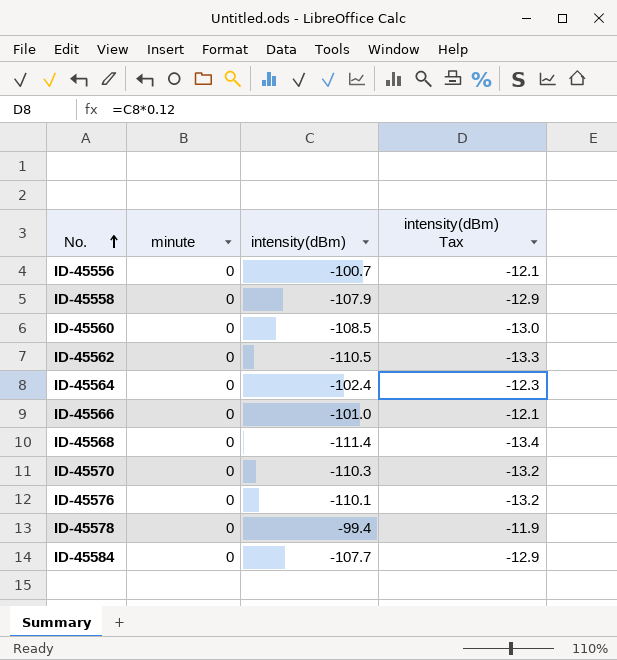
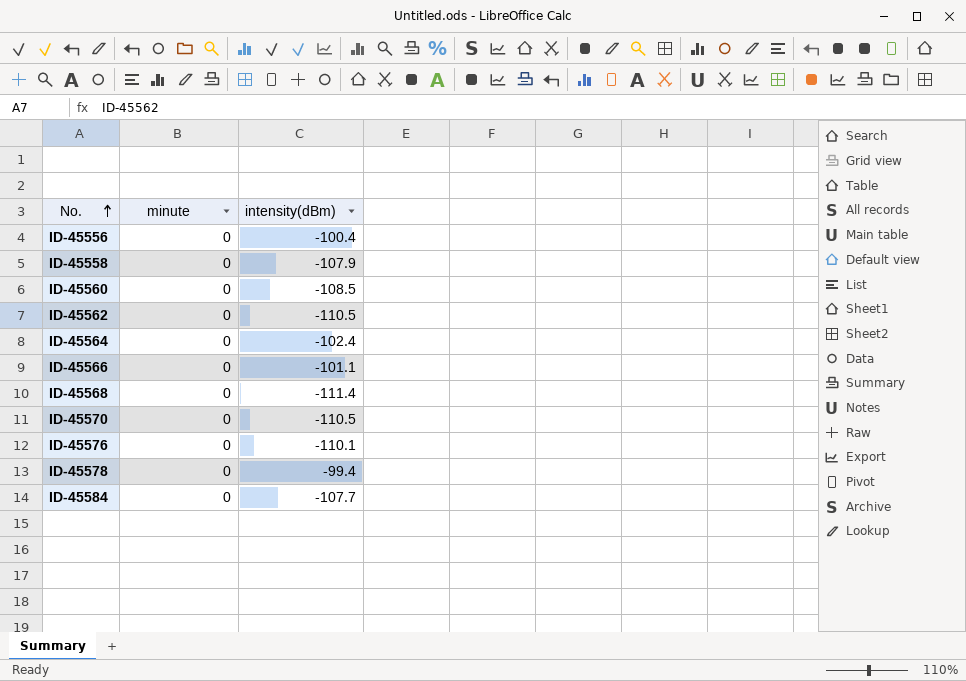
column intensity(dBm) Tax | formula: [intensity(dBm)] * 0.12 -> none
ID-45556 | intensity(dBm): -100.7 -> -100.4
ID-45566 | intensity(dBm): -101.0 -> -101.1
ID-45570 | intensity(dBm): -110.3 -> -110.5

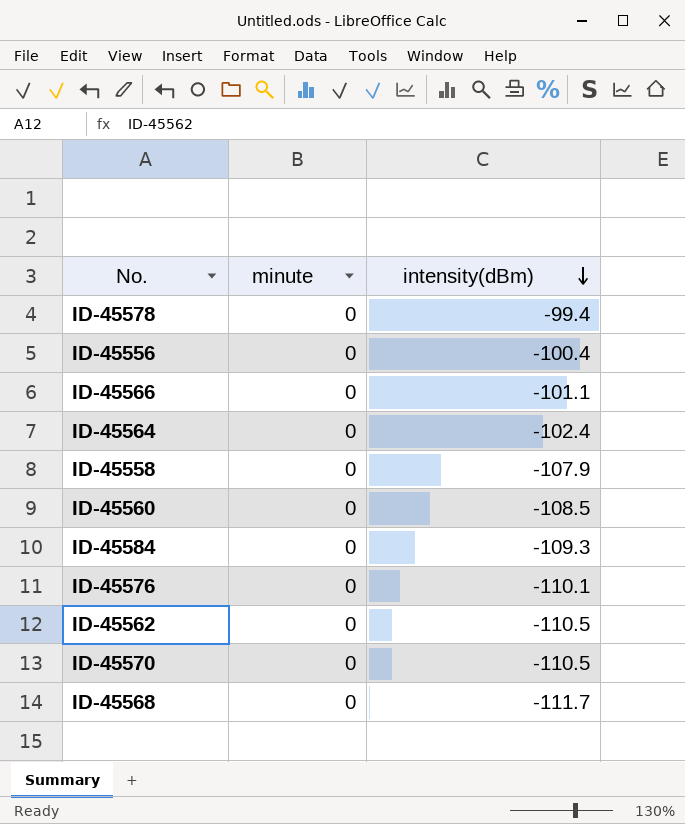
row order: No. ascending -> intensity(dBm) descending
ID-45584 | intensity(dBm): -107.7 -> -109.3
ID-45568 | intensity(dBm): -111.4 -> -111.7

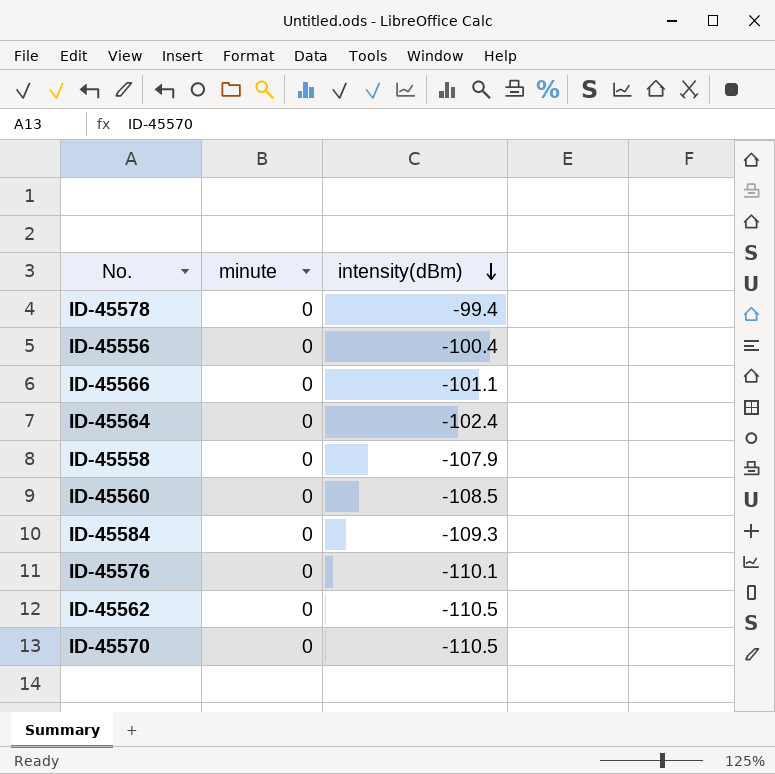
row ID-45568: 0 | -111.7 -> none

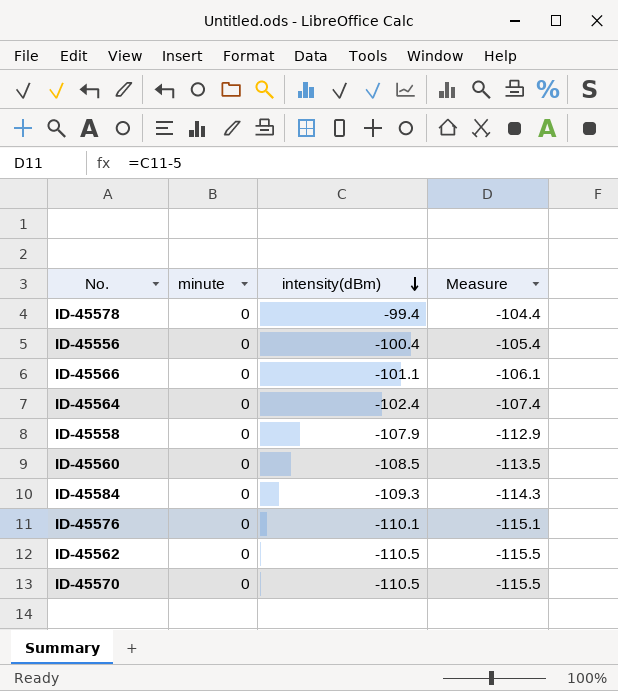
column Measure | formula: none -> [intensity(dBm)] - 5

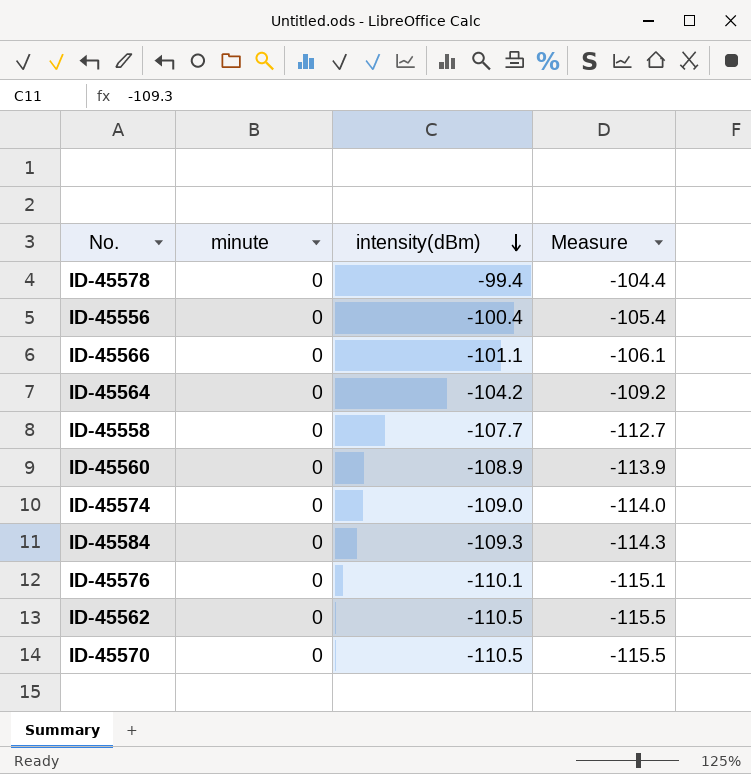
ID-45564 | intensity(dBm): -102.4 -> -104.2
ID-45564 | Measure: -107.4 -> -109.2
ID-45558 | intensity(dBm): -107.9 -> -107.7
ID-45558 | Measure: -112.9 -> -112.7
ID-45560 | intensity(dBm): -108.5 -> -108.9
ID-45560 | Measure: -113.5 -> -113.9
row ID-45574: none -> 0 | -109.0 | -114.0

